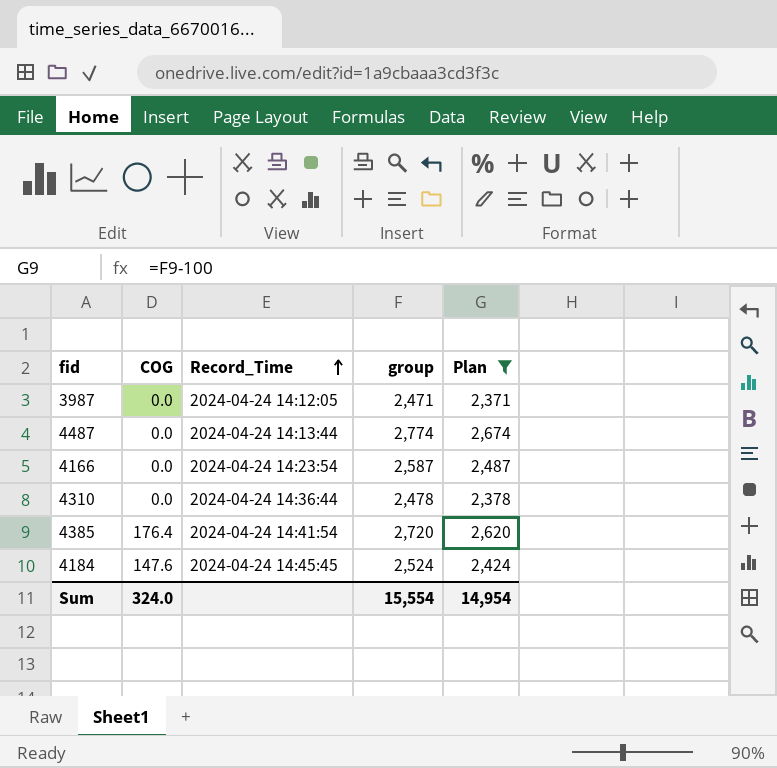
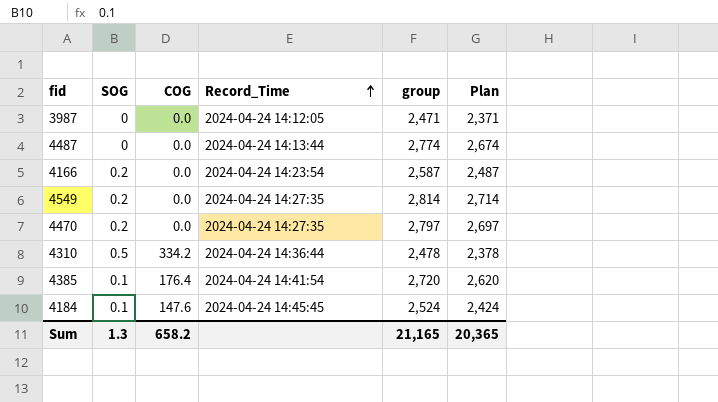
filter: Plan <= 2,674 -> none
column SOG | position: none -> 2
4310 | COG: 0.0 -> 334.2
Sum | COG: 324.0 -> 658.2
Sum | group: 15,554 -> 21,165
Sum | Plan: 14,954 -> 20,365

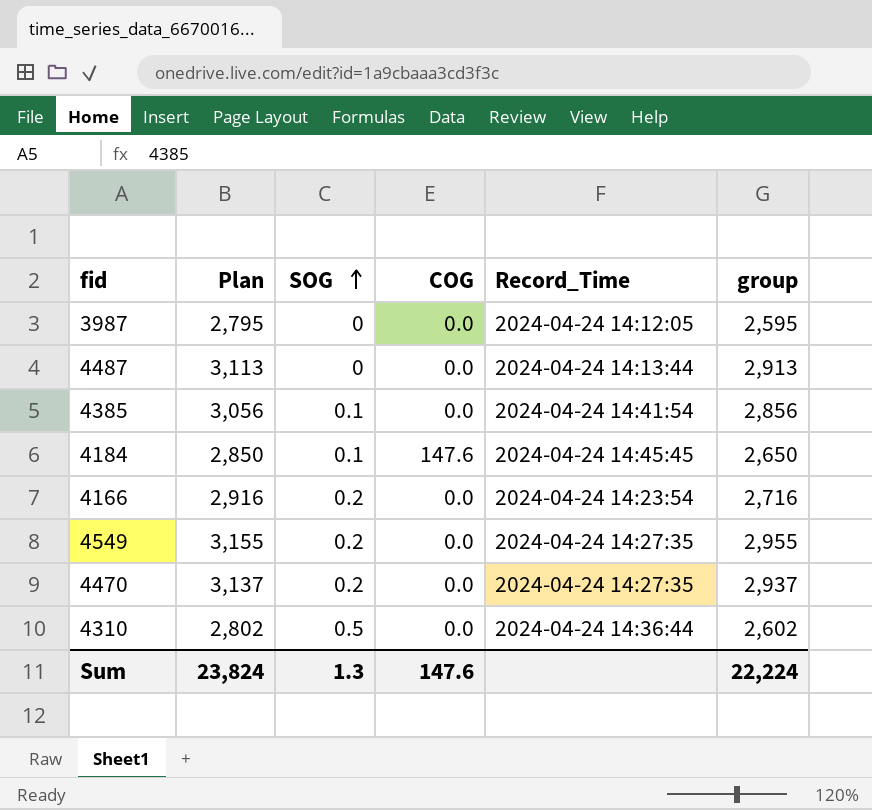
row order: Record_Time ascending -> SOG ascending
column Plan | formula: [group] - 100 -> [group] + 200
column Plan | position: 6 -> 2
3987 | group: 2,471 -> 2,595
4487 | group: 2,774 -> 2,913
4385 | COG: 176.4 -> 0.0
4385 | group: 2,720 -> 2,856
4184 | group: 2,524 -> 2,650
4166 | group: 2,587 -> 2,716
4549 | group: 2,814 -> 2,955
4470 | group: 2,797 -> 2,937
4310 | COG: 334.2 -> 0.0
4310 | group: 2,478 -> 2,602
Sum | Plan: 20,365 -> 23,824
Sum | COG: 658.2 -> 147.6
Sum | group: 21,165 -> 22,224

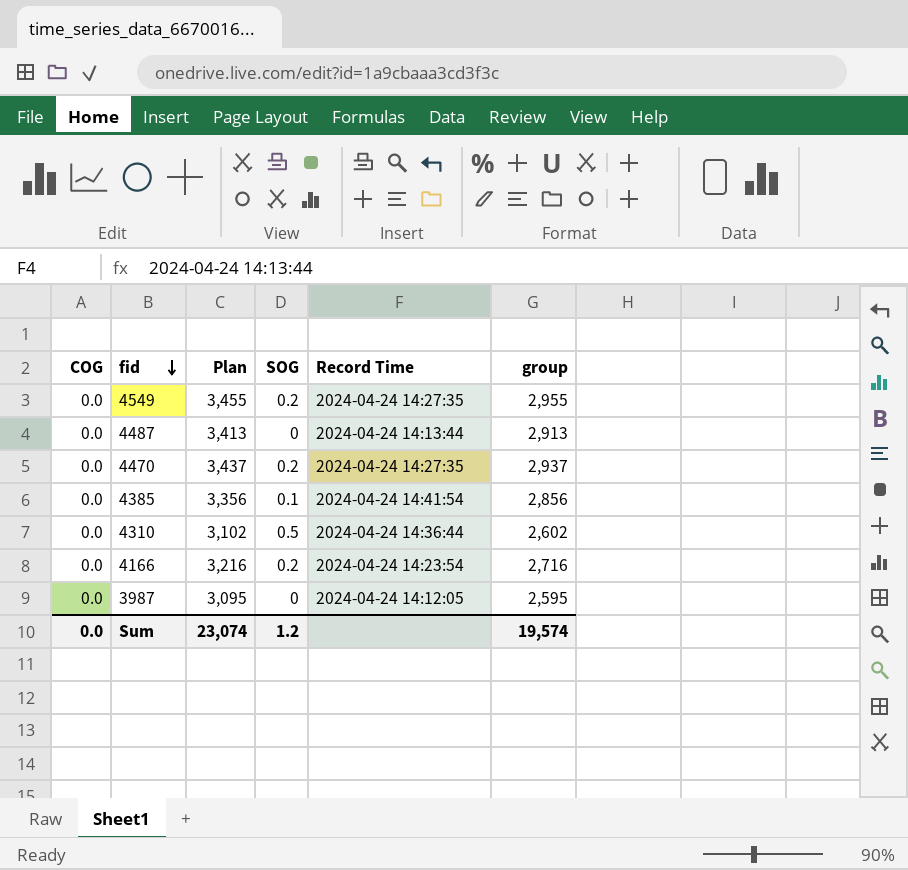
row order: SOG ascending -> fid descending
column COG | position: 4 -> 1
column Plan | formula: [group] + 200 -> [group] + 500
column name: Record_Time -> Record Time
row 4184: 2,850 | 0.1 | 147.6 | 2024-04-24 14:45:45 | 2,650 -> none
Sum | COG: 147.6 -> 0.0
Sum | Plan: 23,824 -> 23,074
Sum | SOG: 1.3 -> 1.2
Sum | group: 22,224 -> 19,574

